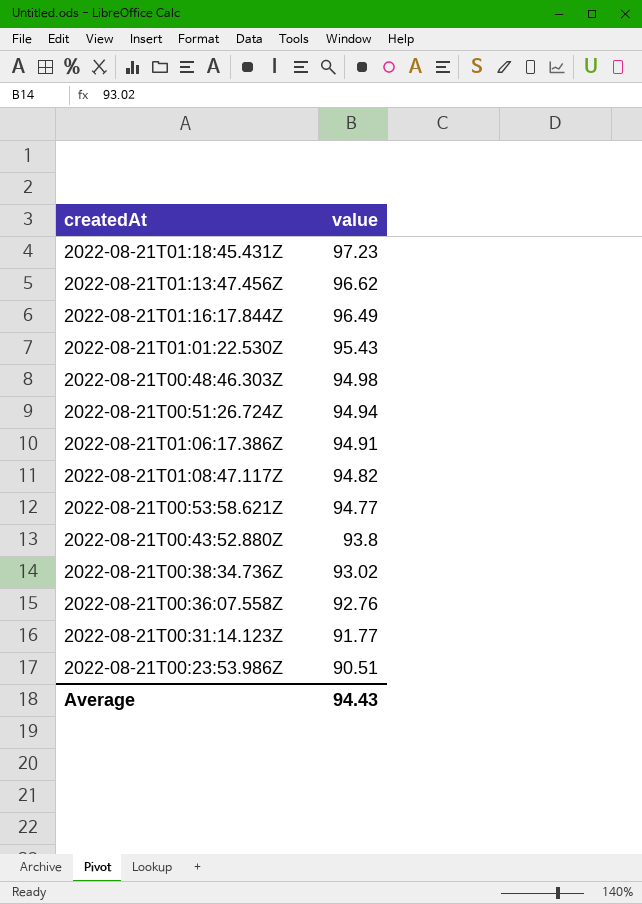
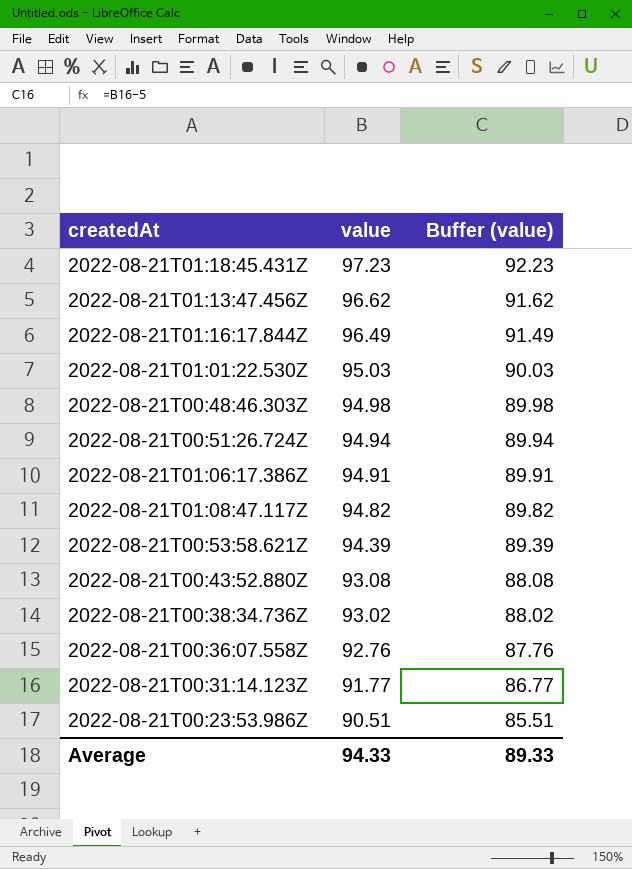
column Buffer (value) | formula: none -> [value] - 5
2022-08-21T01:01:22.530Z | value: 95.43 -> 95.03
2022-08-21T00:53:58.621Z | value: 94.77 -> 94.39
2022-08-21T00:43:52.880Z | value: 93.8 -> 93.08
Average | value: 94.43 -> 94.33

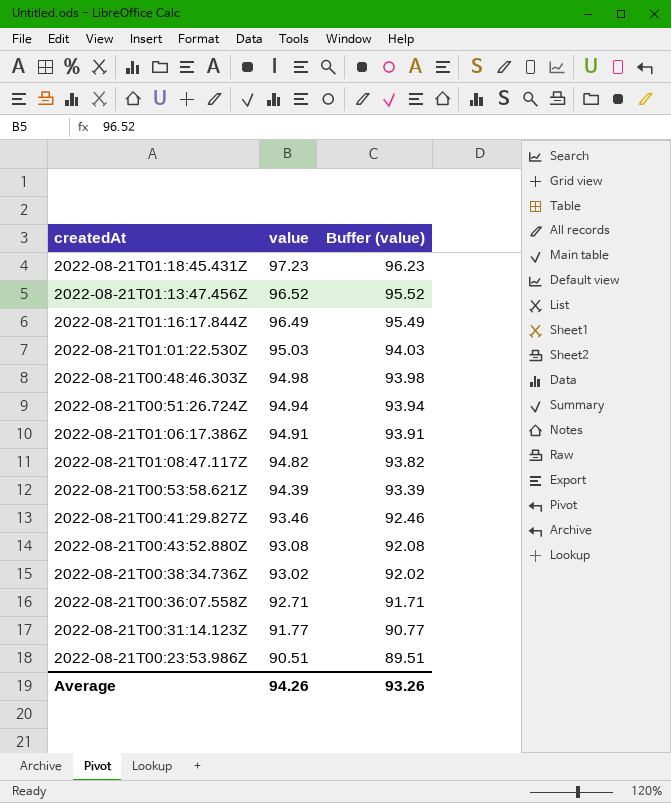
column Buffer (value) | formula: [value] - 5 -> [value] - 1
2022-08-21T01:13:47.456Z | value: 96.62 -> 96.52
row 2022-08-21T00:41:29.827Z: none -> 93.46 | 92.46
2022-08-21T00:36:07.558Z | value: 92.76 -> 92.71
Average | value: 94.33 -> 94.26
Average | Buffer (value): 89.33 -> 93.26

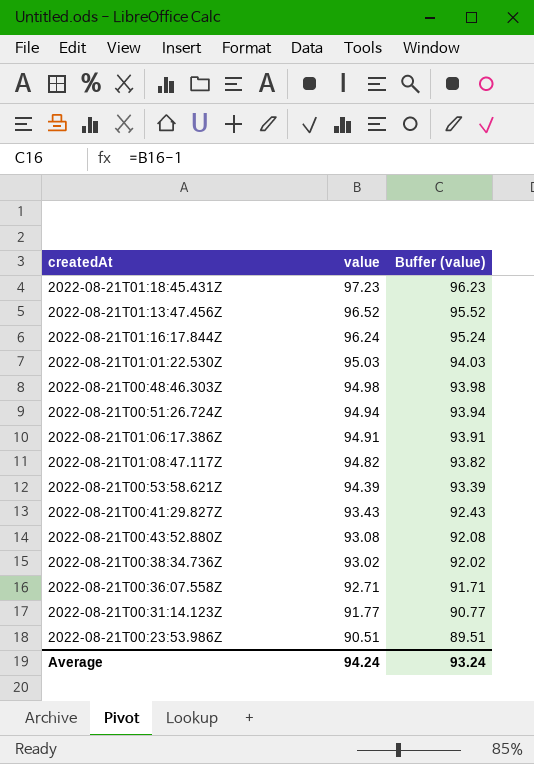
2022-08-21T01:16:17.844Z | value: 96.49 -> 96.24
2022-08-21T01:16:17.844Z | Buffer (value): 95.49 -> 95.24
2022-08-21T00:41:29.827Z | value: 93.46 -> 93.43
2022-08-21T00:41:29.827Z | Buffer (value): 92.46 -> 92.43
Average | value: 94.26 -> 94.24
Average | Buffer (value): 93.26 -> 93.24

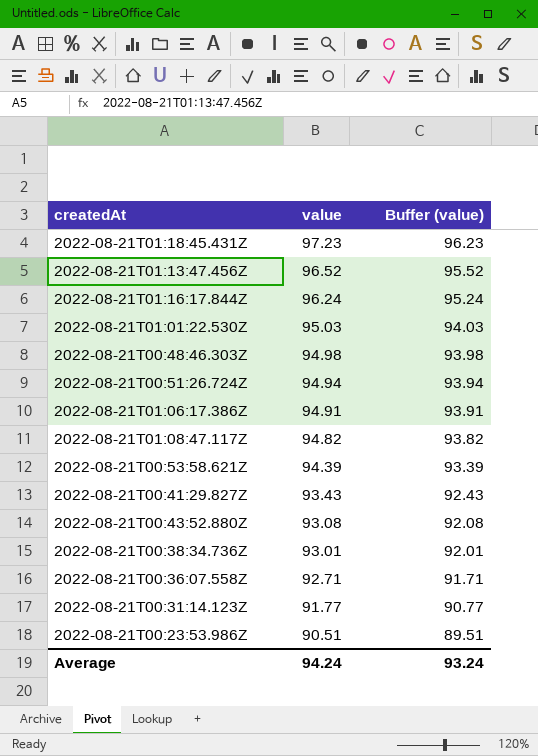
2022-08-21T00:38:34.736Z | value: 93.02 -> 93.01
2022-08-21T00:38:34.736Z | Buffer (value): 92.02 -> 92.01

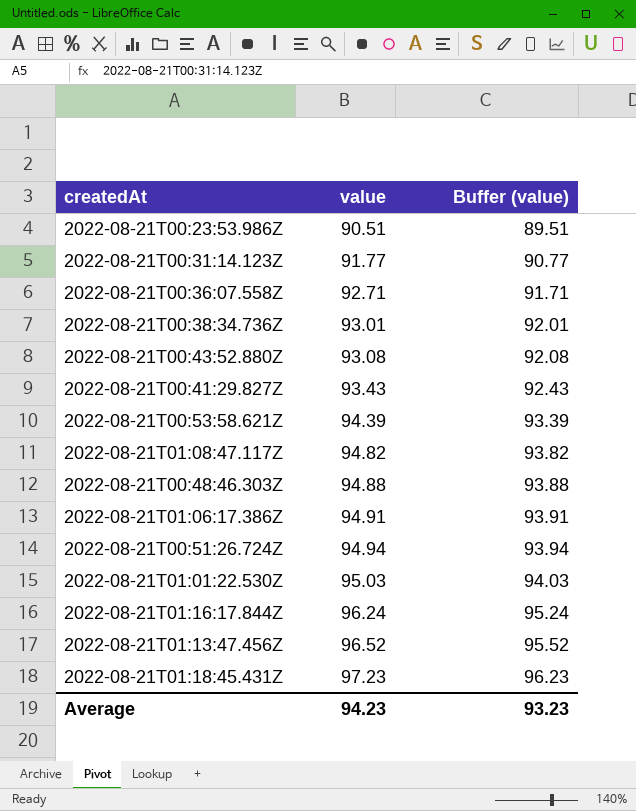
row order: value descending -> value ascending
2022-08-21T00:48:46.303Z | value: 94.98 -> 94.88
2022-08-21T00:48:46.303Z | Buffer (value): 93.98 -> 93.88
Average | value: 94.24 -> 94.23
Average | Buffer (value): 93.24 -> 93.23

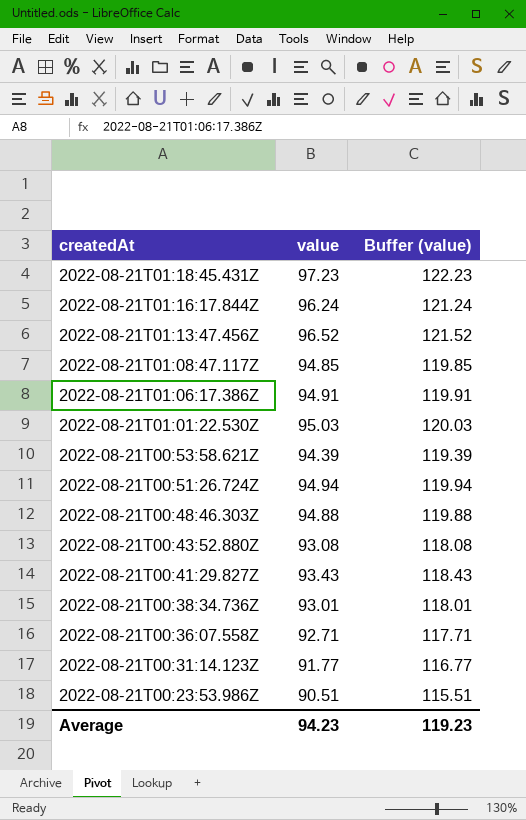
row order: value ascending -> createdAt descending
column Buffer (value) | formula: [value] - 1 -> [value] + 25
2022-08-21T01:08:47.117Z | value: 94.82 -> 94.85
Average | Buffer (value): 93.23 -> 119.23

